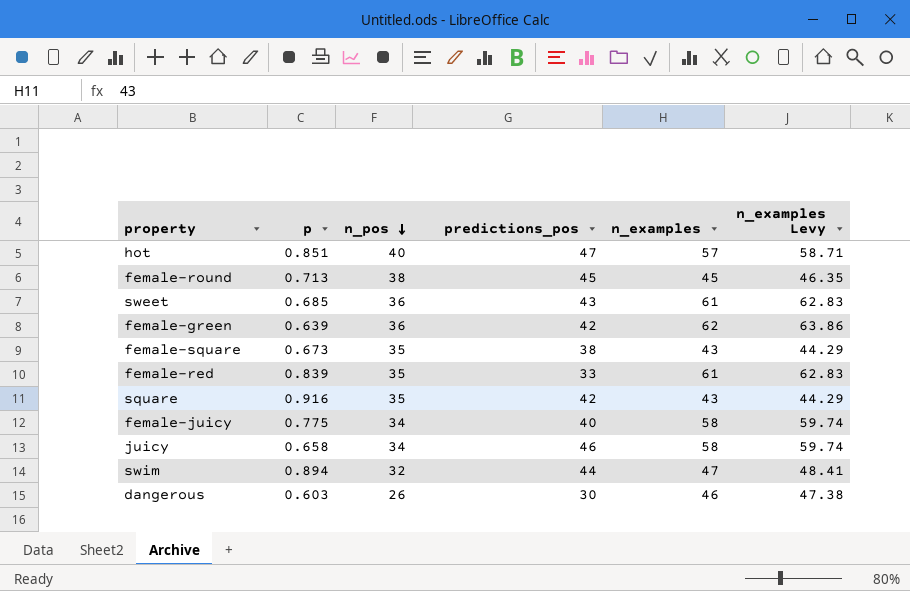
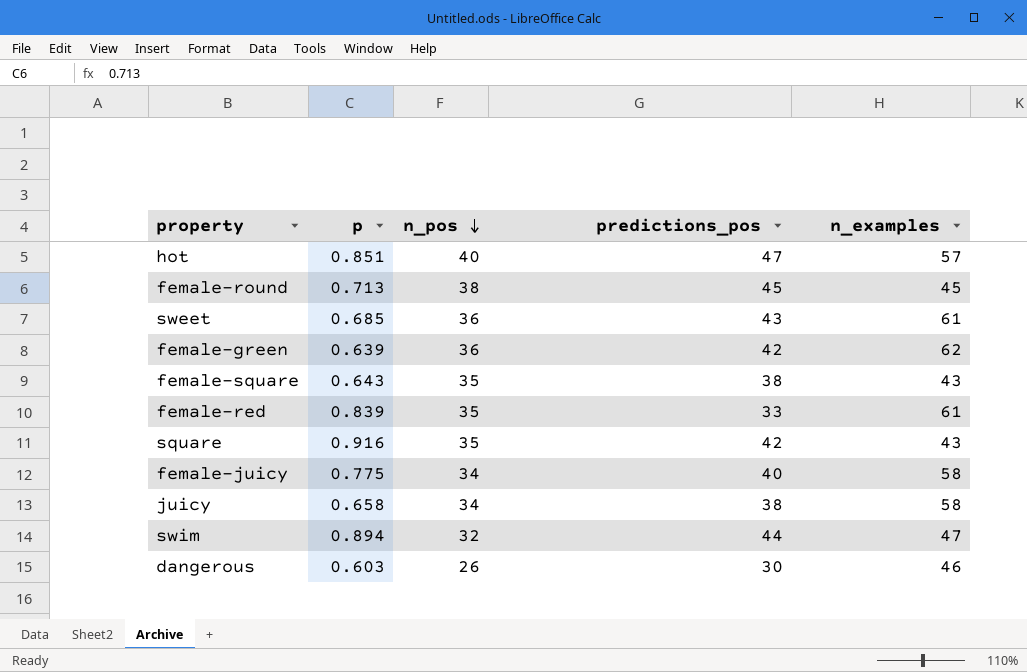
column n_examples Levy | formula: [n_examples] * 1.03 -> none
female-square | p: 0.673 -> 0.643
juicy | predictions_pos: 46 -> 38

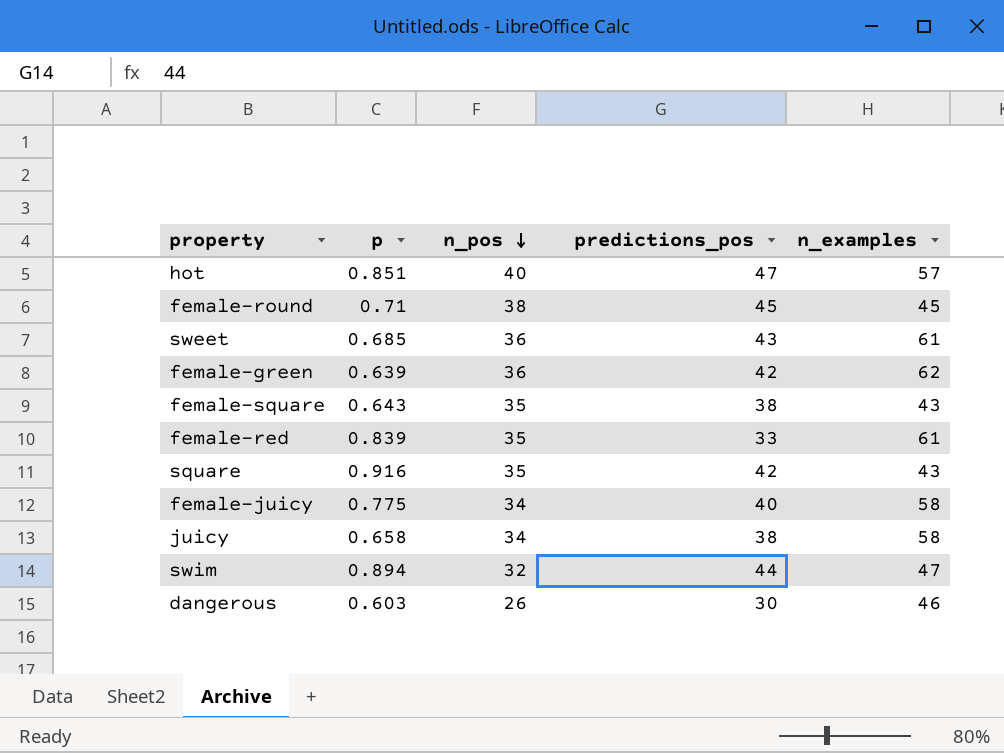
female-round | p: 0.713 -> 0.71

